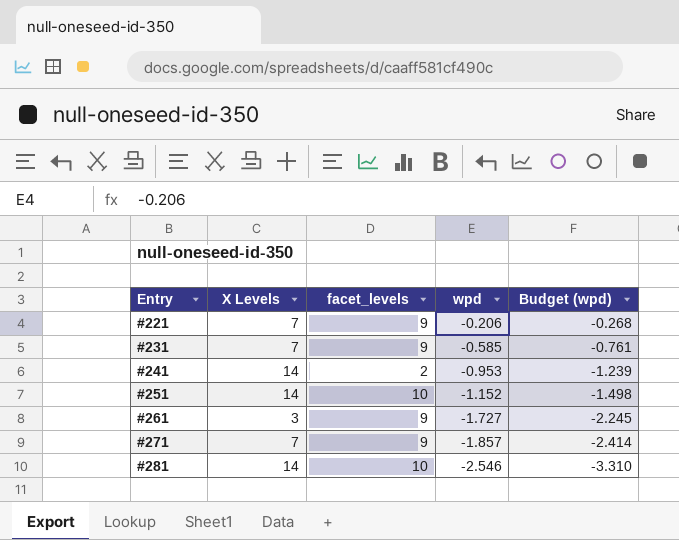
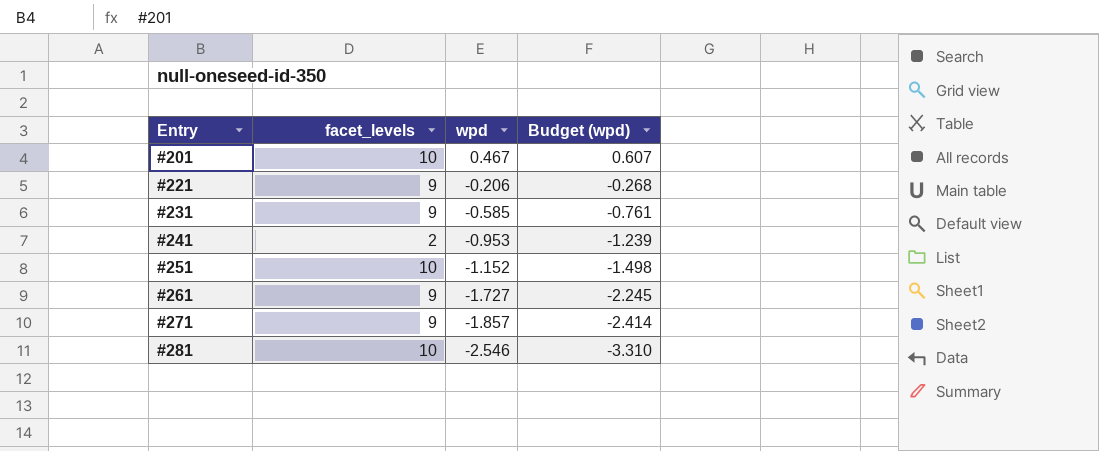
column X Levels | position: 2 -> none
row #201: none -> 10 | 0.467 | 0.607

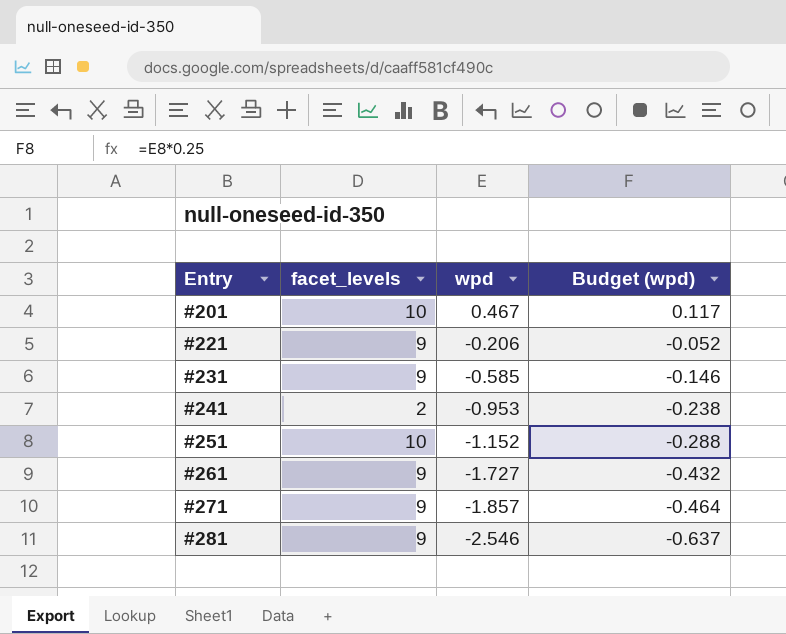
column Budget (wpd) | formula: [wpd] * 1.3 -> [wpd] * 0.25
#281 | facet_levels: 10 -> 9

